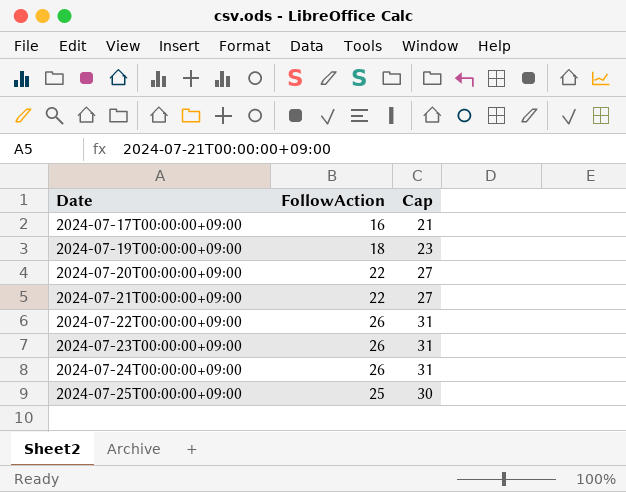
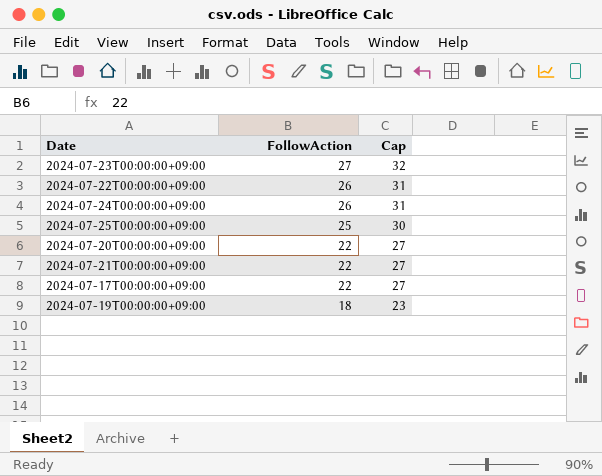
row order: Date ascending -> FollowAction descending
2024-07-23T00:00:00+09:00 | FollowAction: 26 -> 27
2024-07-23T00:00:00+09:00 | Cap: 31 -> 32
2024-07-17T00:00:00+09:00 | FollowAction: 16 -> 22
2024-07-17T00:00:00+09:00 | Cap: 21 -> 27

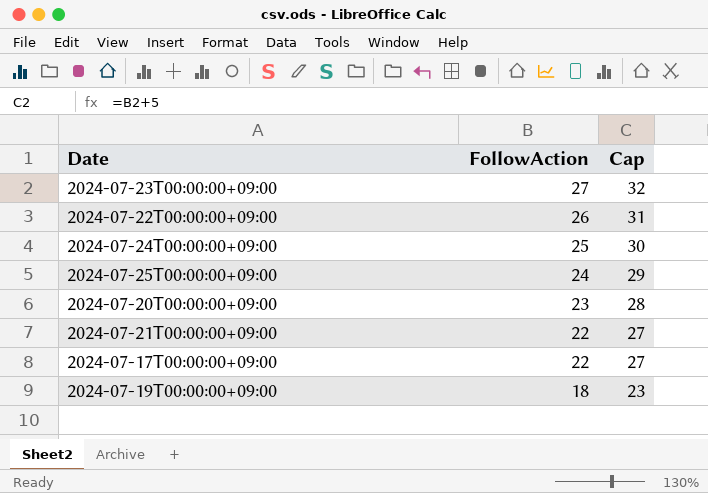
2024-07-24T00:00:00+09:00 | FollowAction: 26 -> 25
2024-07-24T00:00:00+09:00 | Cap: 31 -> 30
2024-07-25T00:00:00+09:00 | FollowAction: 25 -> 24
2024-07-25T00:00:00+09:00 | Cap: 30 -> 29
2024-07-20T00:00:00+09:00 | FollowAction: 22 -> 23
2024-07-20T00:00:00+09:00 | Cap: 27 -> 28

